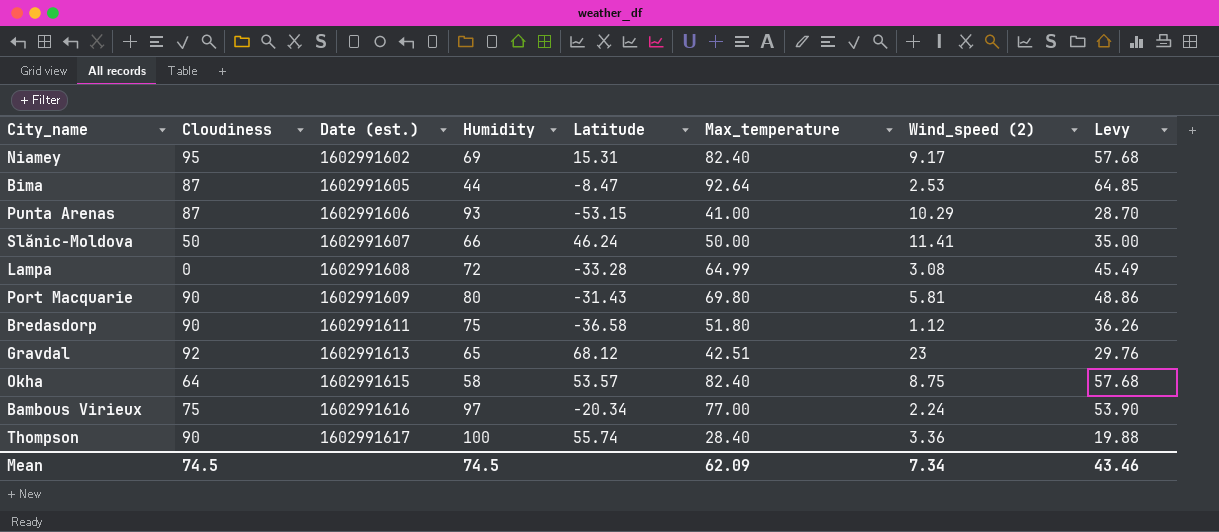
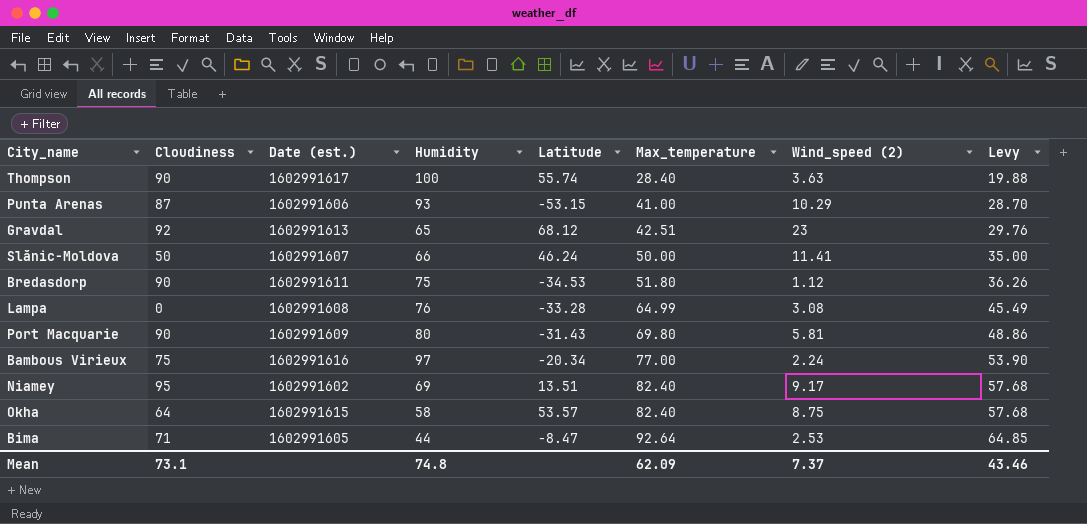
row order: Date (est.) ascending -> Max_temperature ascending
Thompson | Wind_speed (2): 3.36 -> 3.63
Bredasdorp | Latitude: -36.58 -> -34.53
Lampa | Humidity: 72 -> 76
Niamey | Latitude: 15.31 -> 13.51
Bima | Cloudiness: 87 -> 71
Mean | Cloudiness: 74.5 -> 73.1
Mean | Humidity: 74.5 -> 74.8
Mean | Wind_speed (2): 7.34 -> 7.37

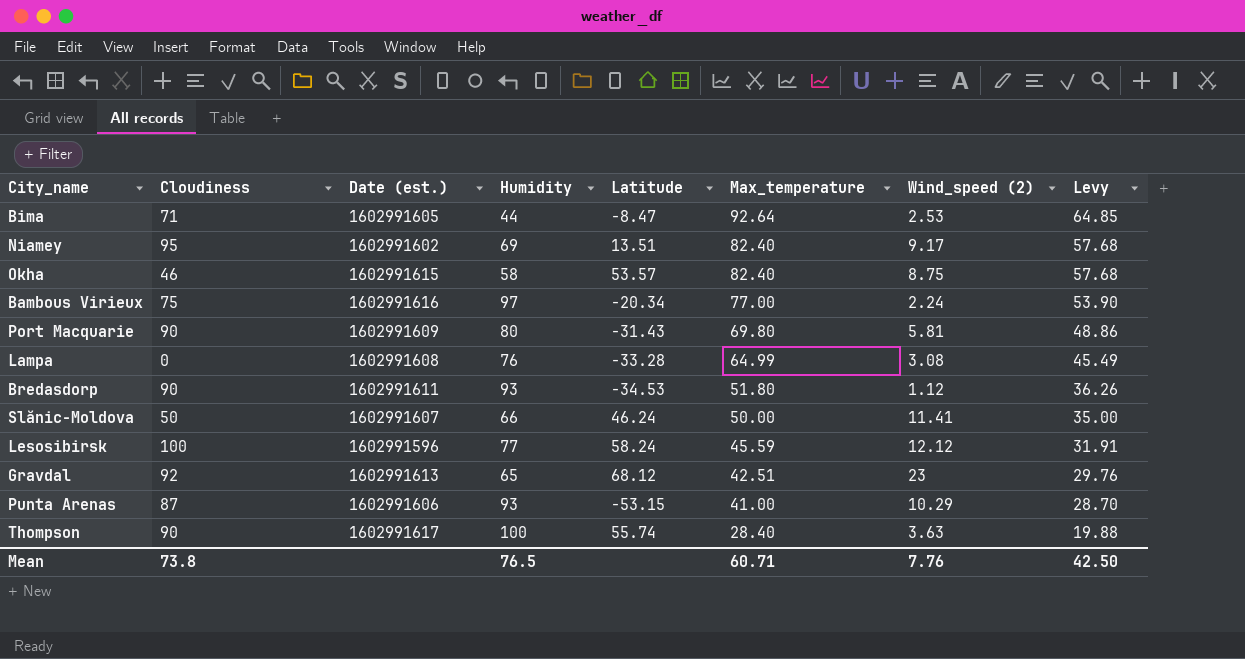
row order: Max_temperature ascending -> Max_temperature descending
Okha | Cloudiness: 64 -> 46
Bredasdorp | Humidity: 75 -> 93
row Lesosibirsk: none -> 100 | 1602991596 | 77 | 58.24 | 45.59 | 12.12 | 31.91
Mean | Cloudiness: 73.1 -> 73.8
Mean | Humidity: 74.8 -> 76.5
Mean | Max_temperature: 62.09 -> 60.71
Mean | Wind_speed (2): 7.37 -> 7.76
Mean | Levy: 43.46 -> 42.50

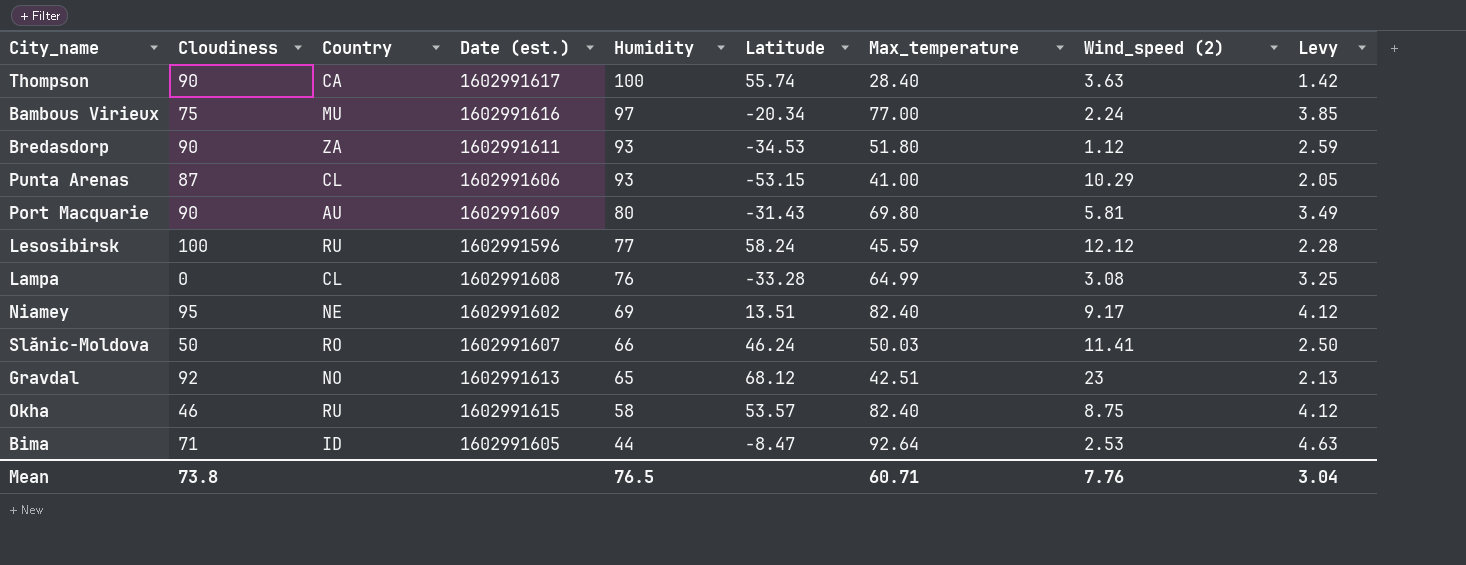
row order: Max_temperature descending -> Humidity descending
column Country | position: none -> 3
column Levy | formula: [Max_temperature] * 0.7 -> [Max_temperature] * 0.05
Slănic-Moldova | Max_temperature: 50.00 -> 50.03
Mean | Levy: 42.50 -> 3.04

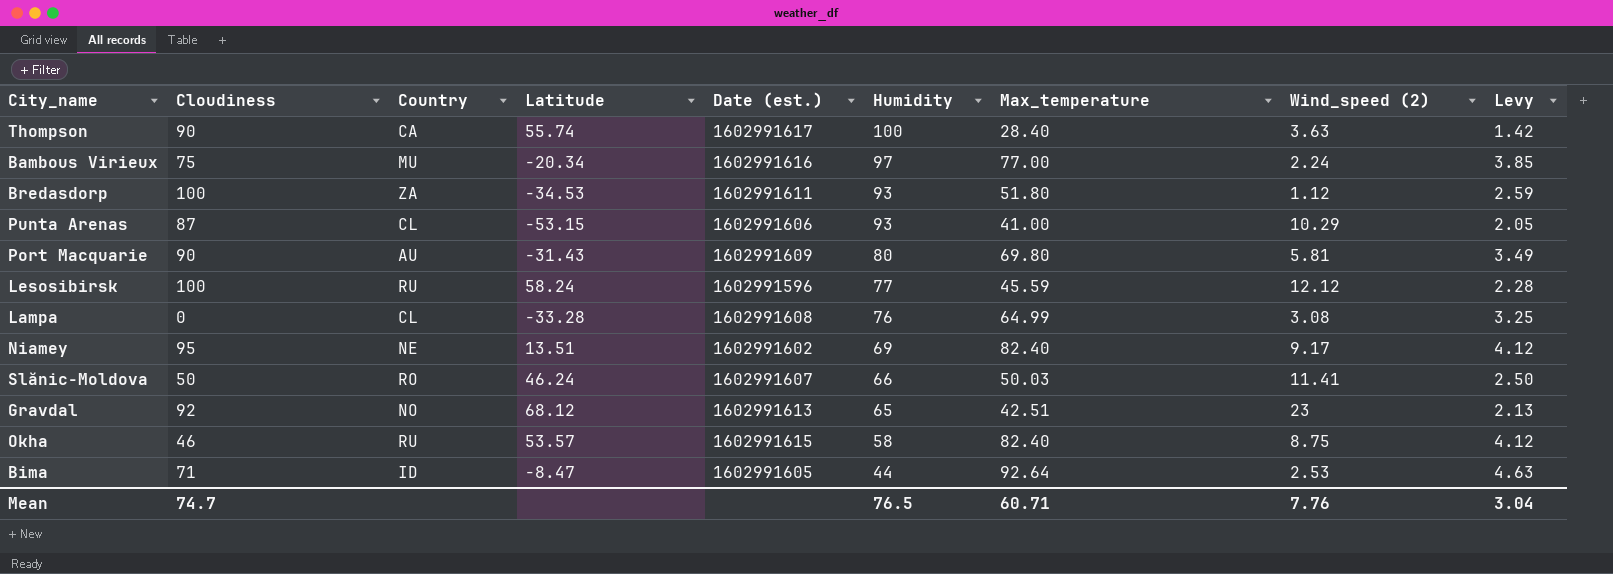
column Latitude | position: 6 -> 4
Bredasdorp | Cloudiness: 90 -> 100
Mean | Cloudiness: 73.8 -> 74.7

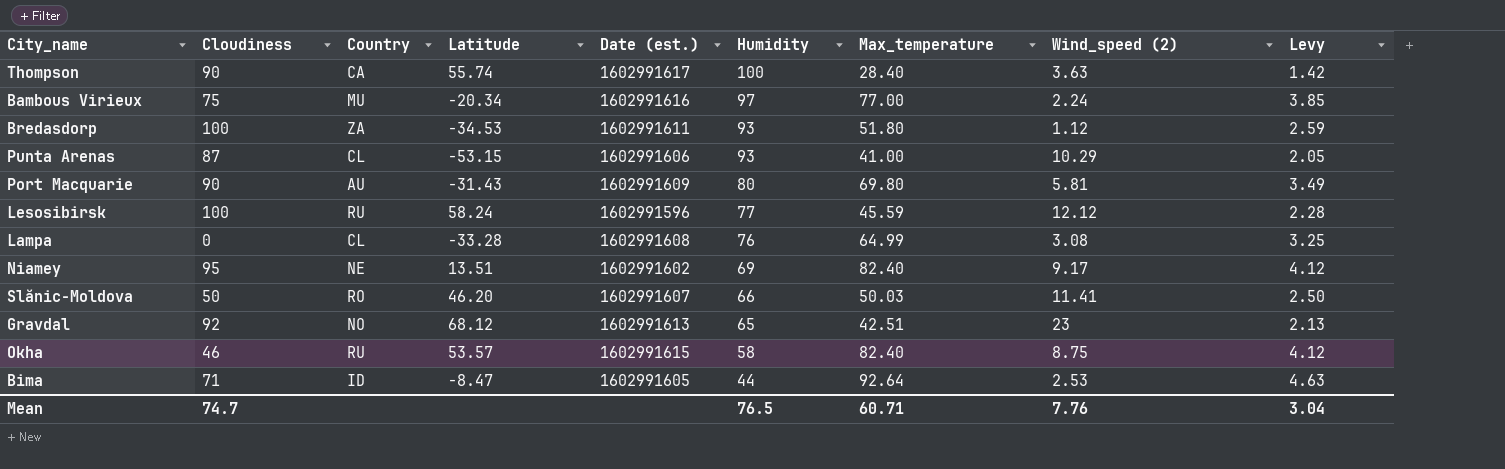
Slănic-Moldova | Latitude: 46.24 -> 46.20

